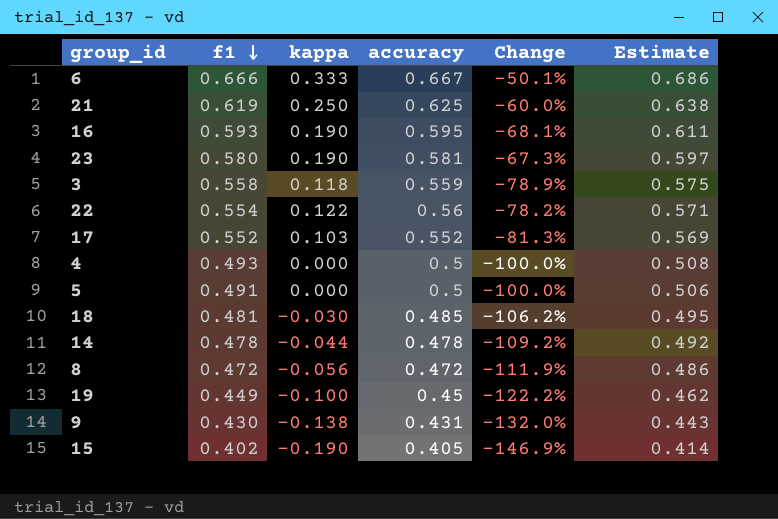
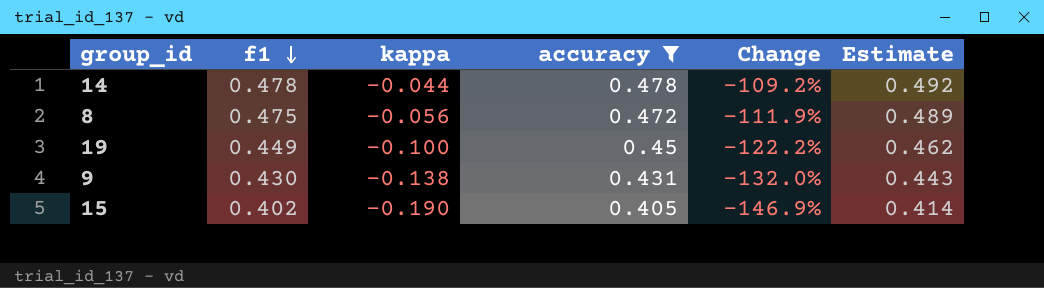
filter: none -> accuracy <= 0.478
8 | f1: 0.472 -> 0.475
8 | Estimate: 0.486 -> 0.489

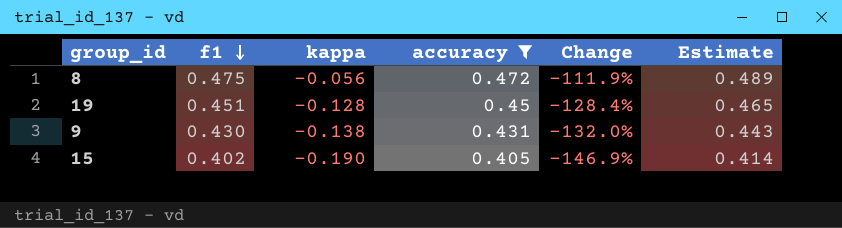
row 14: 0.478 | -0.044 | 0.478 | -109.2% | 0.492 -> none
19 | f1: 0.449 -> 0.451
19 | kappa: -0.100 -> -0.128
19 | Change: -122.2% -> -128.4%
19 | Estimate: 0.462 -> 0.465

